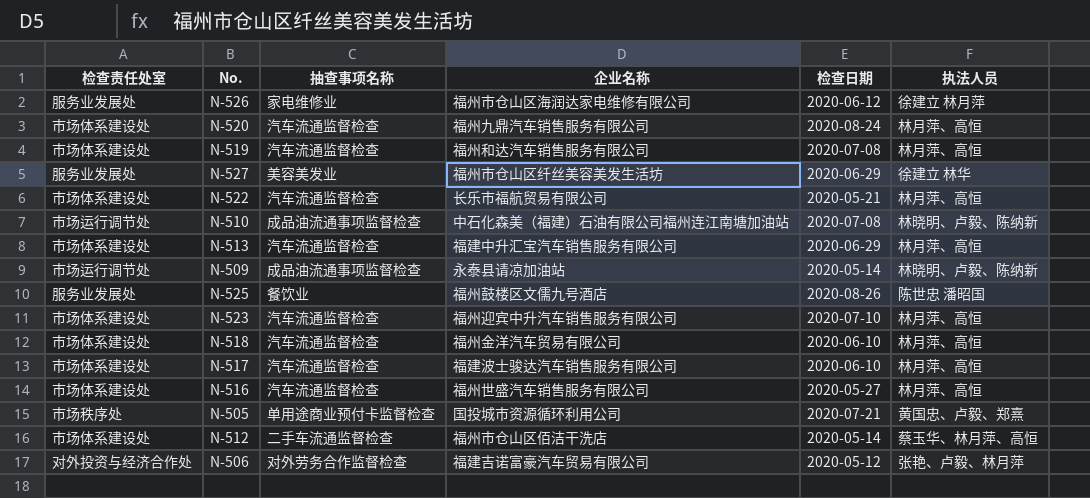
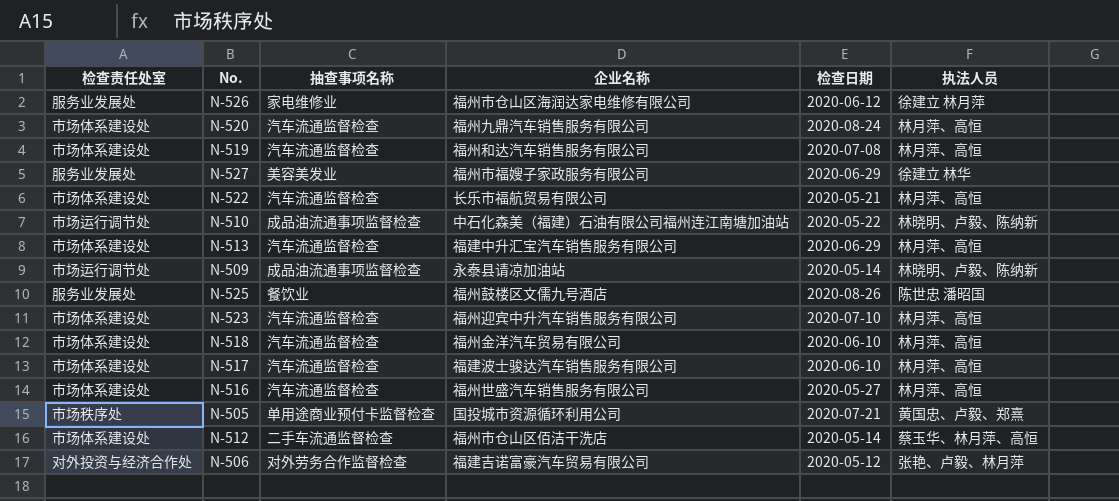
N-527 | 企业名称: 福州市仓山区纤丝美容美发生活坊 -> 福州市福嫂子家政服务有限公司
N-510 | 检查日期: 2020-07-08 -> 2020-05-22

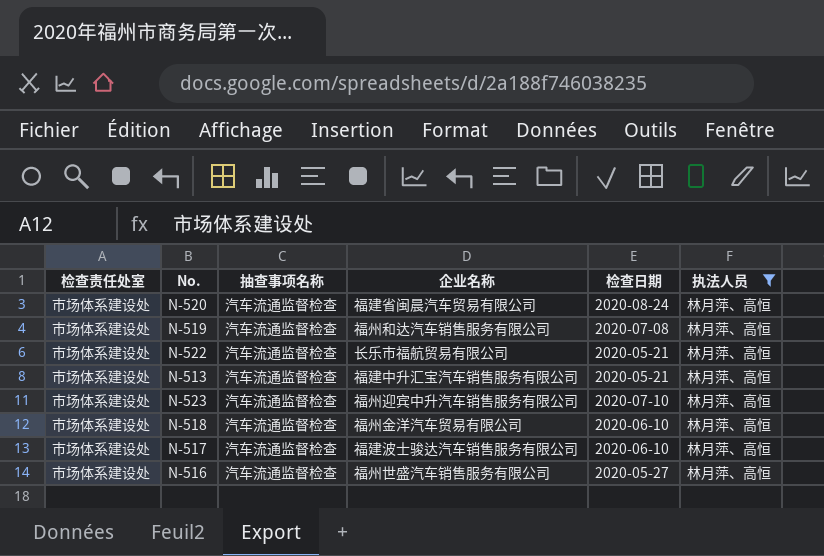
filter: none -> 执法人员 = 林月萍、高恒
N-520 | 企业名称: 福州九鼎汽车销售服务有限公司 -> 福建省闽晨汽车贸易有限公司
N-513 | 检查日期: 2020-06-29 -> 2020-05-21

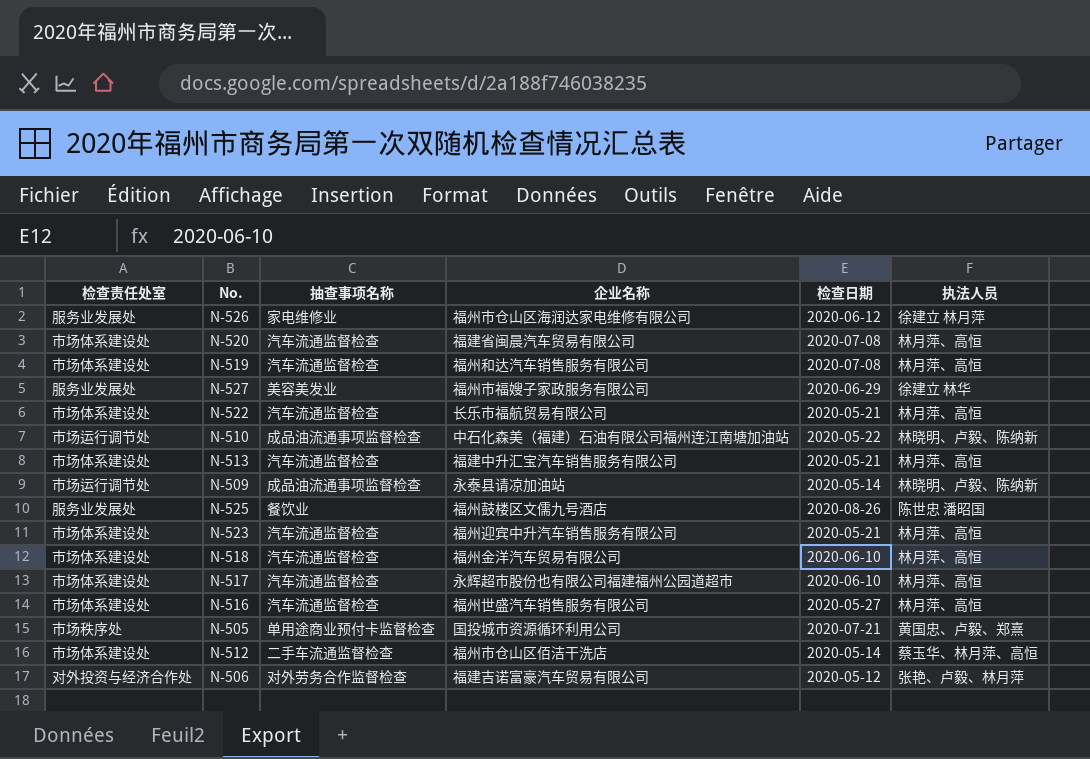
filter: 执法人员 = 林月萍、高恒 -> none
N-520 | 检查日期: 2020-08-24 -> 2020-07-08
N-523 | 检查日期: 2020-07-10 -> 2020-05-21
N-517 | 企业名称: 福建波士骏达汽车销售服务有限公司 -> 永辉超市股份也有限公司福建福州公园道超市

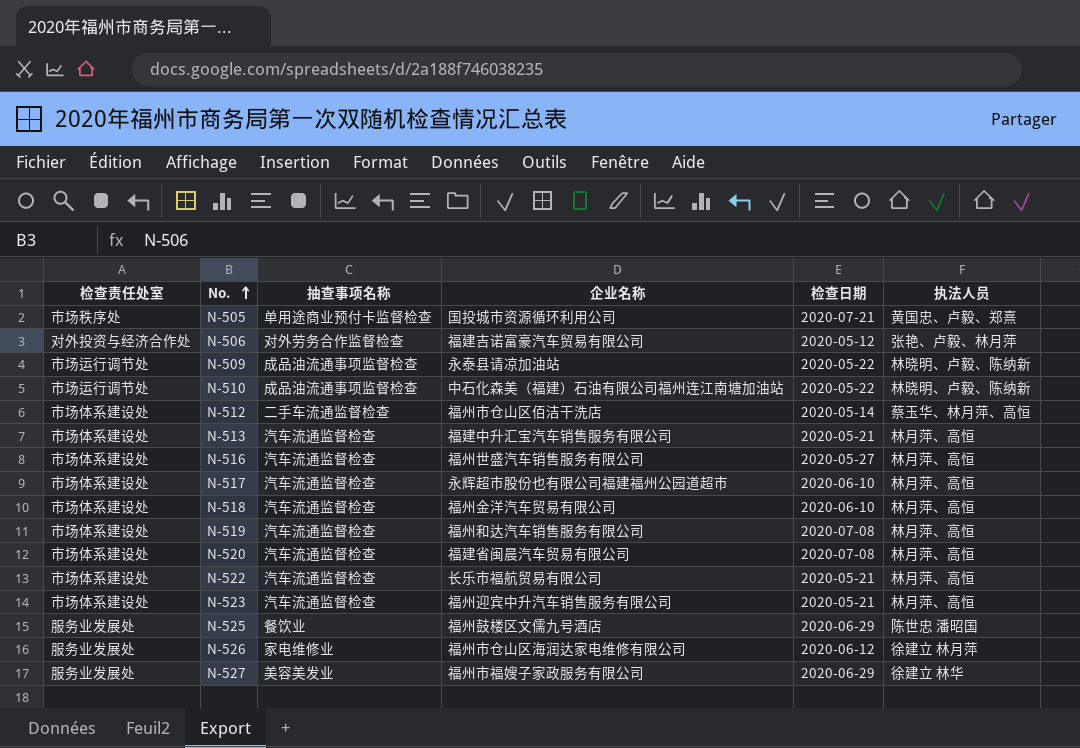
row order: none -> No. ascending
N-509 | 检查日期: 2020-05-14 -> 2020-05-22
N-525 | 检查日期: 2020-08-26 -> 2020-06-29

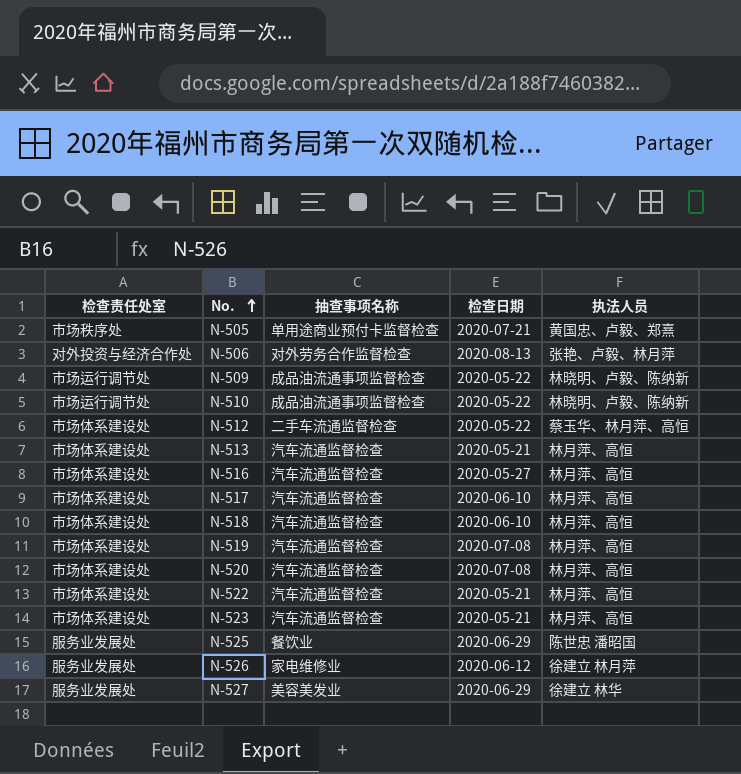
column 企业名称 | position: 4 -> none
N-506 | 检查日期: 2020-05-12 -> 2020-08-13
N-512 | 检查日期: 2020-05-14 -> 2020-05-22

